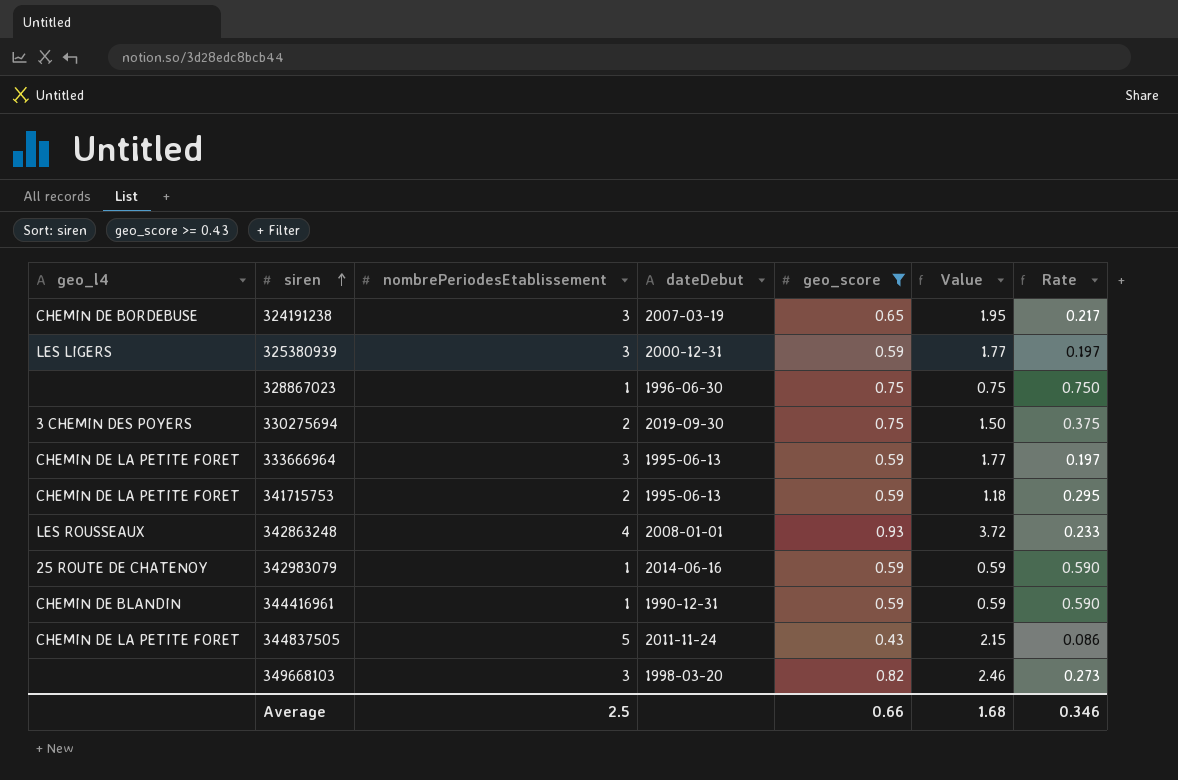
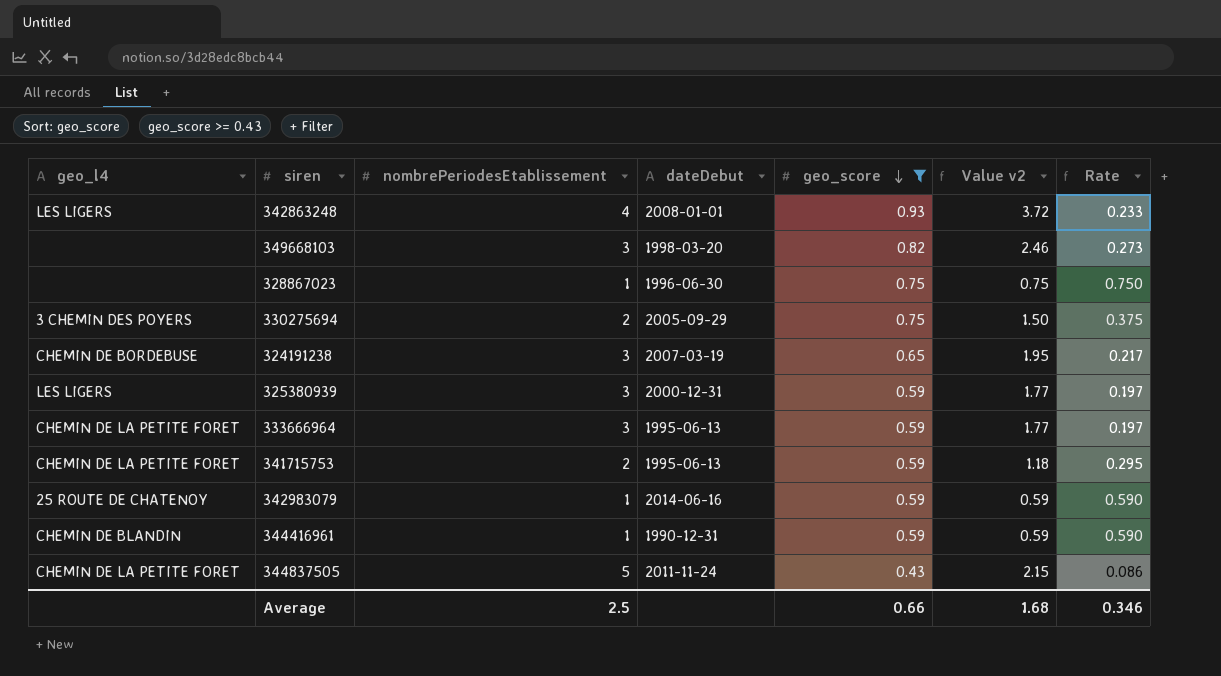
row order: siren ascending -> geo_score descending
column name: Value -> Value v2
342863248 | geo_l4: LES ROUSSEAUX -> LES LIGERS
330275694 | dateDebut: 2019-09-30 -> 2005-09-29

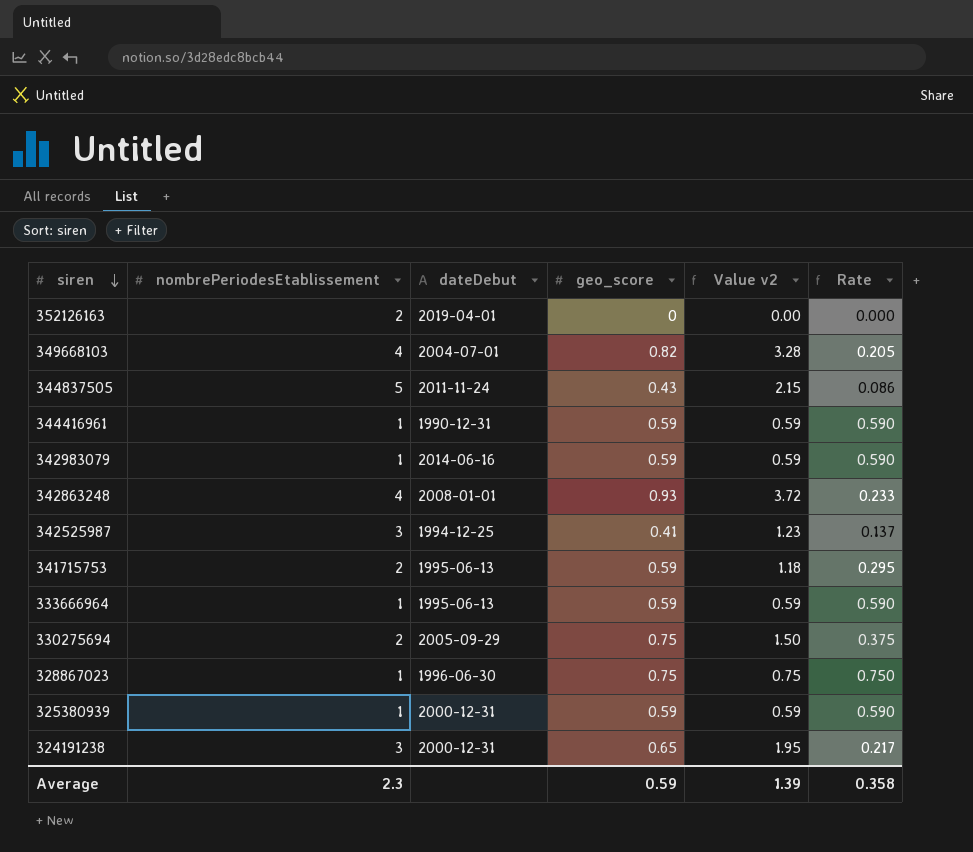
filter: geo_score >= 0.43 -> none
row order: geo_score descending -> siren descending
column geo_l4 | position: 1 -> none
349668103 | nombrePeriodesEtablissement: 3 -> 4
349668103 | dateDebut: 1998-03-20 -> 2004-07-01
349668103 | Value v2: 2.46 -> 3.28
349668103 | Rate: 0.273 -> 0.205
333666964 | nombrePeriodesEtablissement: 3 -> 1
333666964 | Value v2: 1.77 -> 0.59
333666964 | Rate: 0.197 -> 0.590
325380939 | nombrePeriodesEtablissement: 3 -> 1
325380939 | Value v2: 1.77 -> 0.59
325380939 | Rate: 0.197 -> 0.590
324191238 | dateDebut: 2007-03-19 -> 2000-12-31
Average | nombrePeriodesEtablissement: 2.5 -> 2.3
Average | geo_score: 0.66 -> 0.59
Average | Value v2: 1.68 -> 1.39
Average | Rate: 0.346 -> 0.358

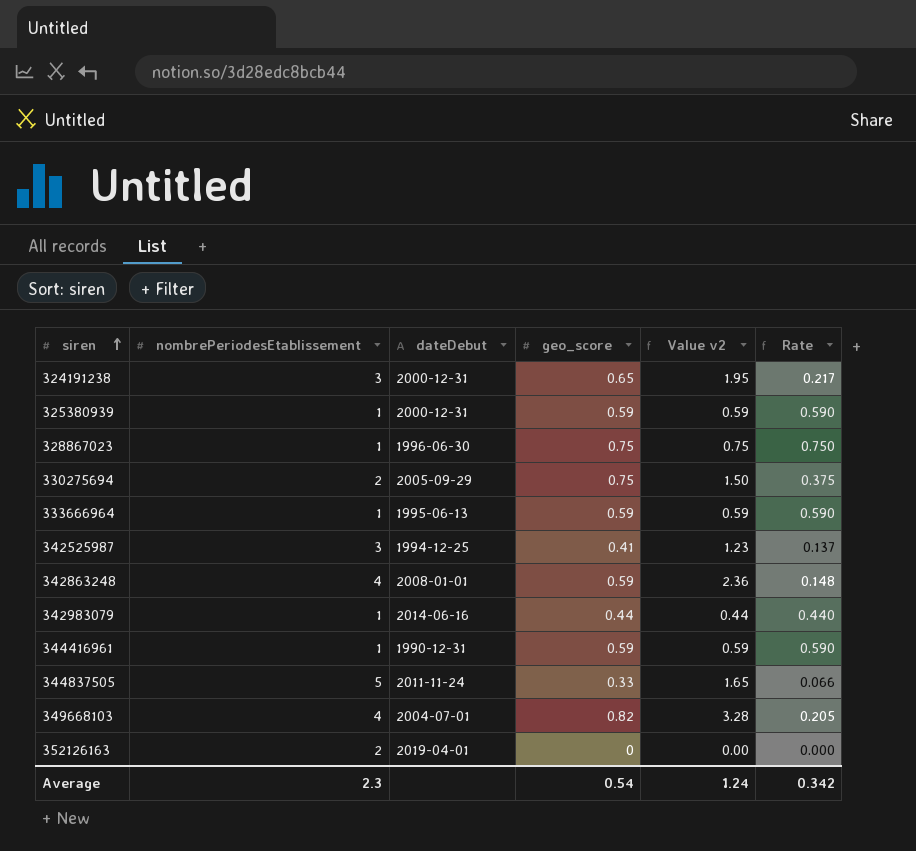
row order: siren descending -> siren ascending
row 341715753: 2 | 1995-06-13 | 0.59 | 1.18 | 0.295 -> none
342863248 | geo_score: 0.93 -> 0.59
342863248 | Value v2: 3.72 -> 2.36
342863248 | Rate: 0.233 -> 0.148
342983079 | geo_score: 0.59 -> 0.44
342983079 | Value v2: 0.59 -> 0.44
342983079 | Rate: 0.590 -> 0.440
344837505 | geo_score: 0.43 -> 0.33
344837505 | Value v2: 2.15 -> 1.65
344837505 | Rate: 0.086 -> 0.066
Average | geo_score: 0.59 -> 0.54
Average | Value v2: 1.39 -> 1.24
Average | Rate: 0.358 -> 0.342

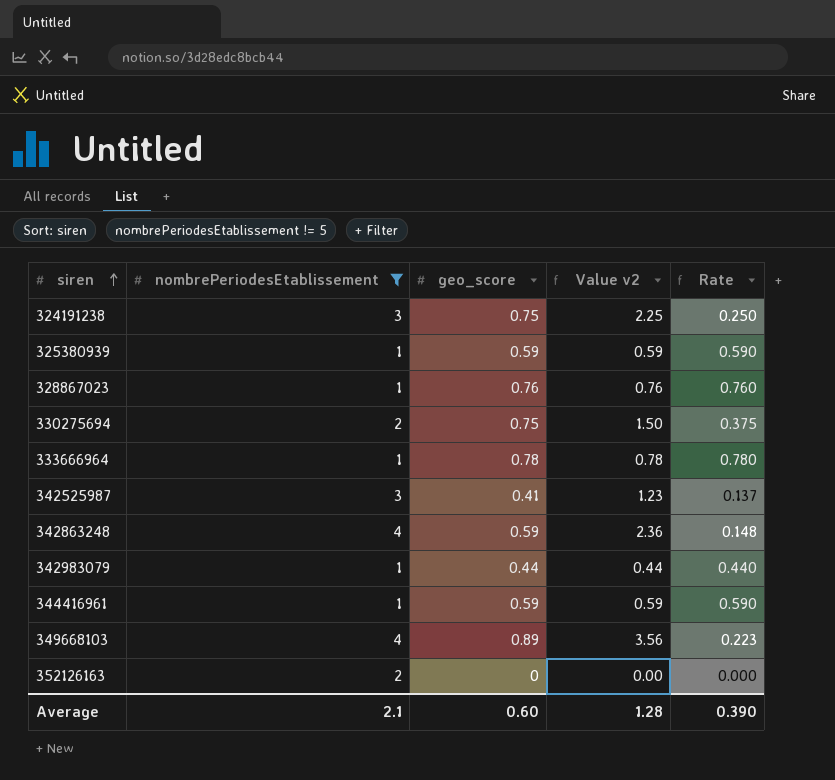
filter: none -> nombrePeriodesEtablissement != 5
column dateDebut | position: 3 -> none
324191238 | geo_score: 0.65 -> 0.75
324191238 | Value v2: 1.95 -> 2.25
324191238 | Rate: 0.217 -> 0.250
328867023 | geo_score: 0.75 -> 0.76
328867023 | Value v2: 0.75 -> 0.76
328867023 | Rate: 0.750 -> 0.760
333666964 | geo_score: 0.59 -> 0.78
333666964 | Value v2: 0.59 -> 0.78
333666964 | Rate: 0.590 -> 0.780
349668103 | geo_score: 0.82 -> 0.89
349668103 | Value v2: 3.28 -> 3.56
349668103 | Rate: 0.205 -> 0.223
Average | nombrePeriodesEtablissement: 2.3 -> 2.1
Average | geo_score: 0.54 -> 0.60
Average | Value v2: 1.24 -> 1.28
Average | Rate: 0.342 -> 0.390

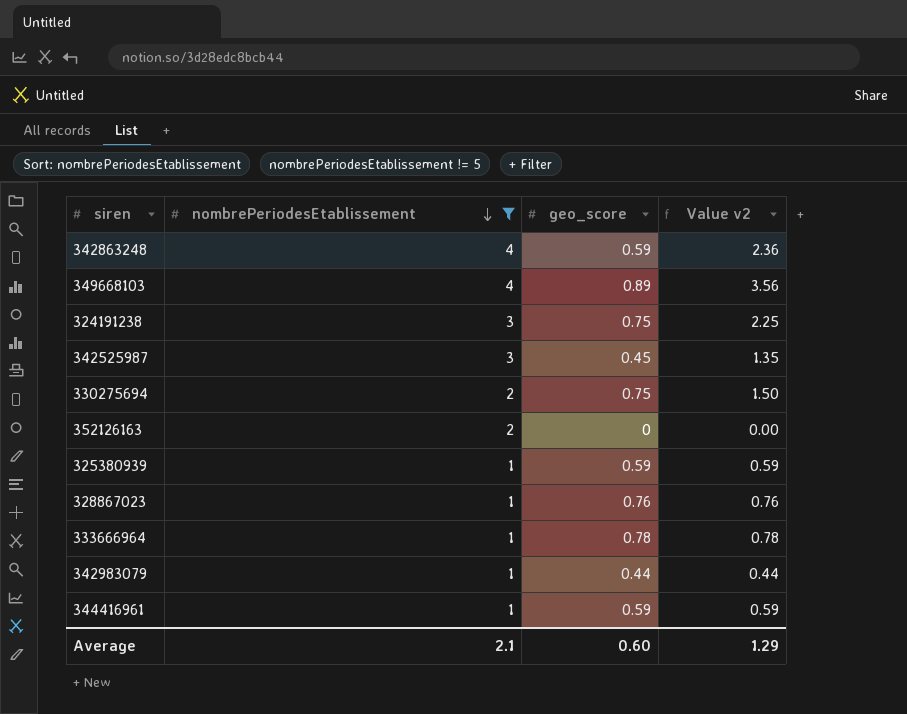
row order: siren ascending -> nombrePeriodesEtablissement descending
column Rate | formula: [geo_score] / [nombrePeriodesEtablissement] -> none
342525987 | geo_score: 0.41 -> 0.45
342525987 | Value v2: 1.23 -> 1.35
Average | Value v2: 1.28 -> 1.29

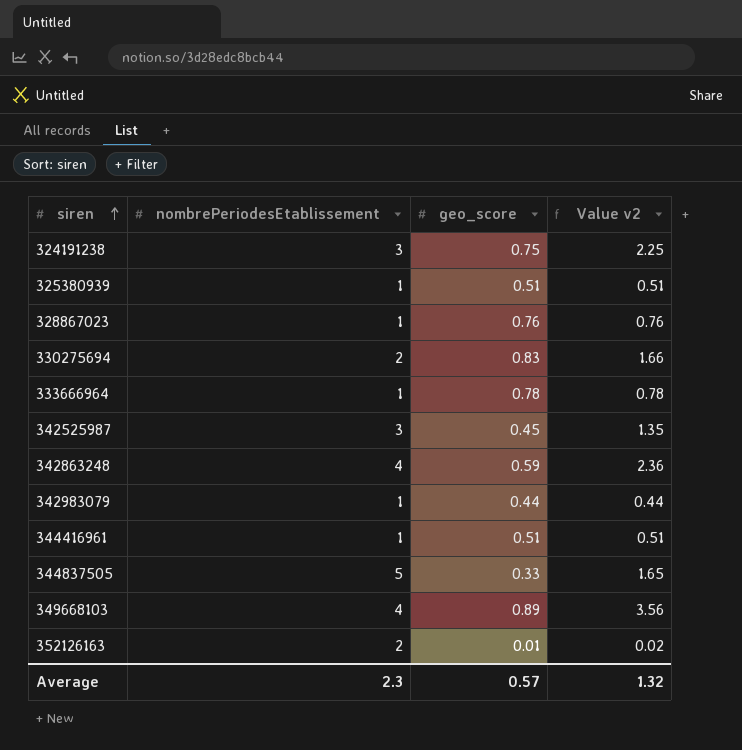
filter: nombrePeriodesEtablissement != 5 -> none
row order: nombrePeriodesEtablissement descending -> siren ascending
325380939 | geo_score: 0.59 -> 0.51
325380939 | Value v2: 0.59 -> 0.51
330275694 | geo_score: 0.75 -> 0.83
330275694 | Value v2: 1.50 -> 1.66
344416961 | geo_score: 0.59 -> 0.51
344416961 | Value v2: 0.59 -> 0.51
352126163 | geo_score: 0 -> 0.01
352126163 | Value v2: 0.00 -> 0.02
Average | nombrePeriodesEtablissement: 2.1 -> 2.3
Average | geo_score: 0.60 -> 0.57
Average | Value v2: 1.29 -> 1.32

